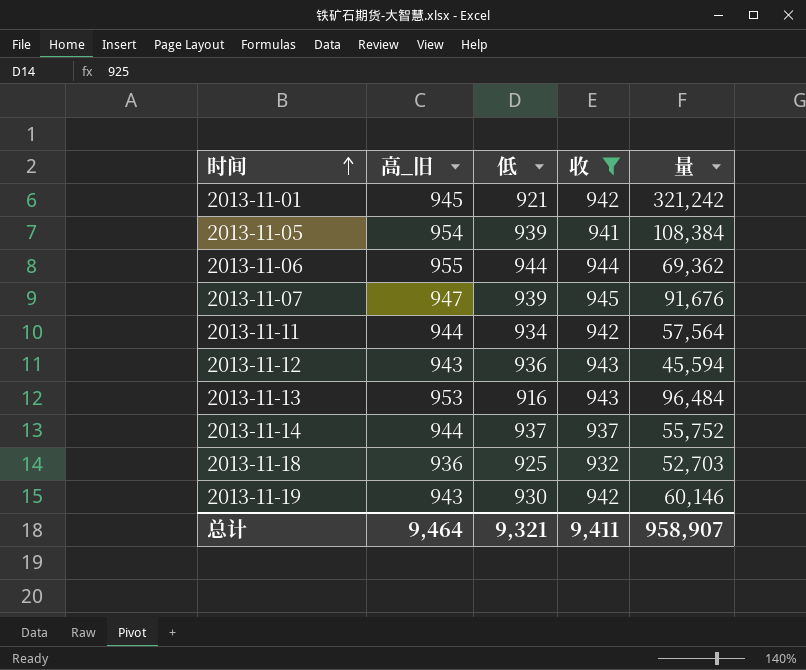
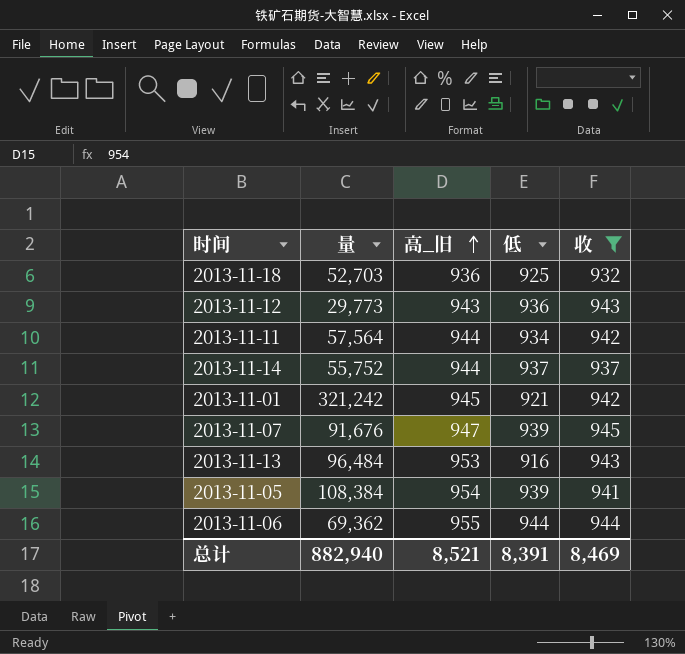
row order: 时间 ascending -> 高_旧 ascending
column 量 | position: 5 -> 2
row 2013-11-19: 943 | 930 | 942 | 60,146 -> none
2013-11-12 | 量: 45,594 -> 29,773
总计 | 量: 958,907 -> 882,940
总计 | 高_旧: 9,464 -> 8,521
总计 | 低: 9,321 -> 8,391
总计 | 收: 9,411 -> 8,469

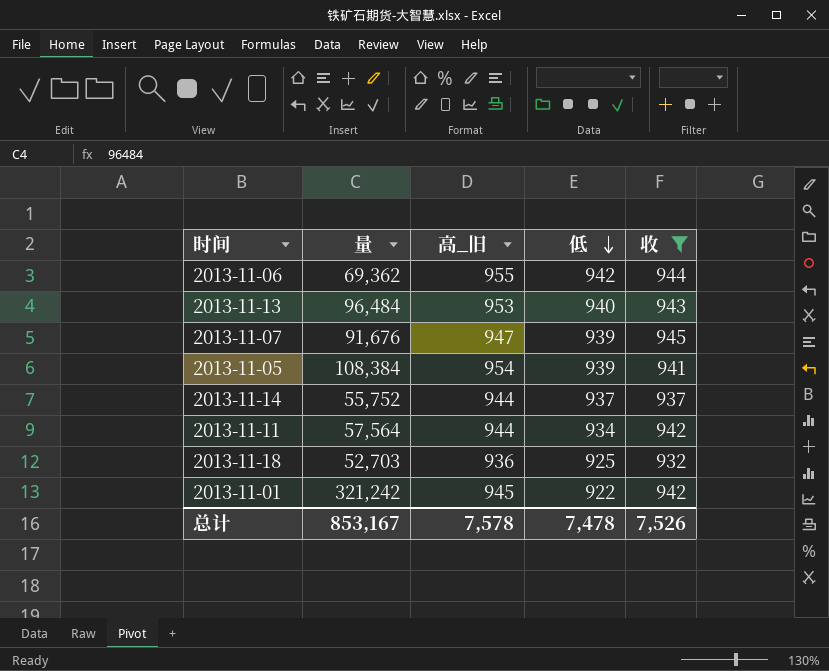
row order: 高_旧 ascending -> 低 descending
row 2013-11-12: 29,773 | 943 | 936 | 943 -> none
2013-11-06 | 低: 944 -> 942
2013-11-13 | 低: 916 -> 940
2013-11-01 | 低: 921 -> 922
总计 | 量: 882,940 -> 853,167
总计 | 高_旧: 8,521 -> 7,578
总计 | 低: 8,391 -> 7,478
总计 | 收: 8,469 -> 7,526

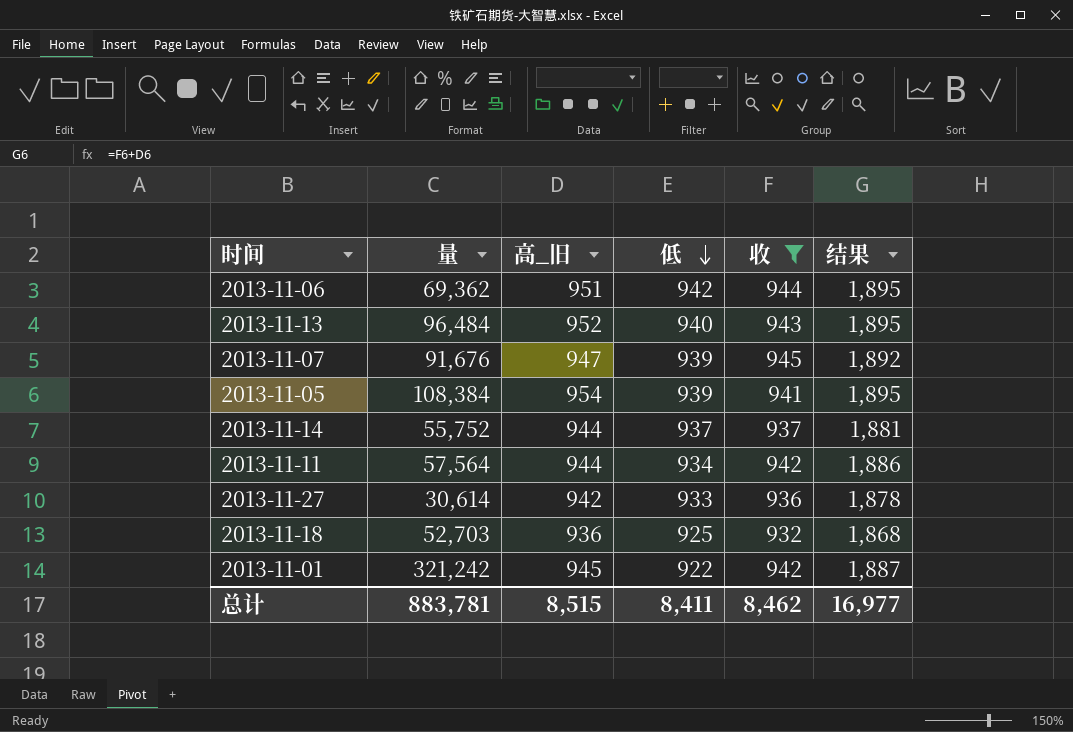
column 结果 | formula: none -> [高_旧] + [收]
2013-11-06 | 高_旧: 955 -> 951
2013-11-13 | 高_旧: 953 -> 952
row 2013-11-27: none -> 30,614 | 942 | 933 | 936 | 1,878
总计 | 量: 853,167 -> 883,781
总计 | 高_旧: 7,578 -> 8,515
总计 | 低: 7,478 -> 8,411
总计 | 收: 7,526 -> 8,462

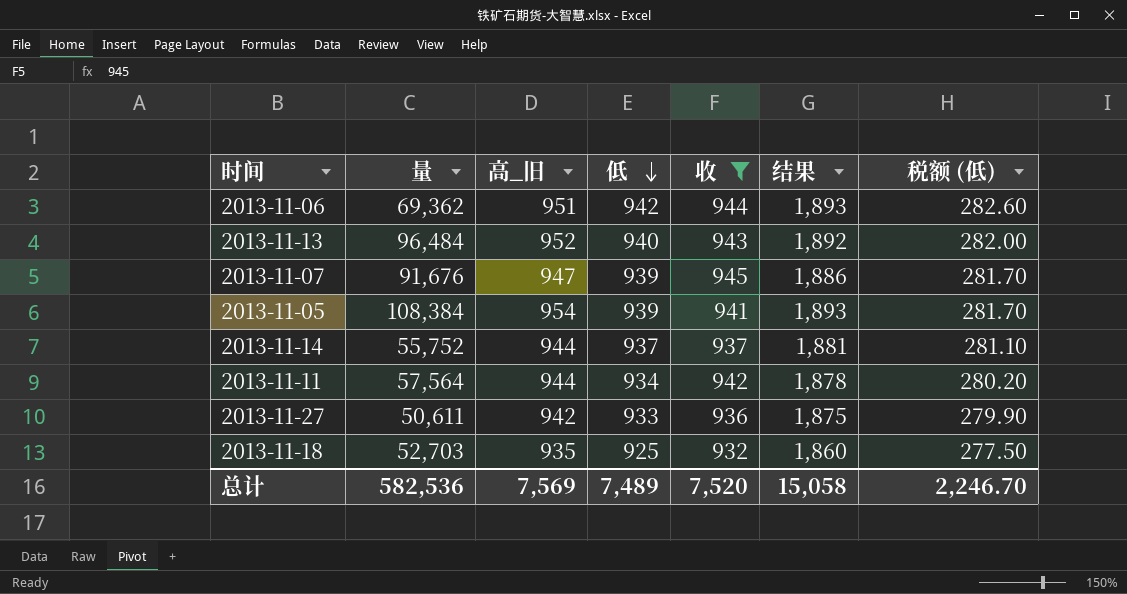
column 结果 | formula: [高_旧] + [收] -> [高_旧] + [低]
column 税额 (低) | formula: none -> [低] * 0.3
row 2013-11-01: 321,242 | 945 | 922 | 942 | 1,887 -> none
2013-11-27 | 量: 30,614 -> 50,611
2013-11-18 | 高_旧: 936 -> 935
总计 | 量: 883,781 -> 582,536
总计 | 高_旧: 8,515 -> 7,569
总计 | 低: 8,411 -> 7,489
总计 | 收: 8,462 -> 7,520
总计 | 结果: 16,977 -> 15,058

